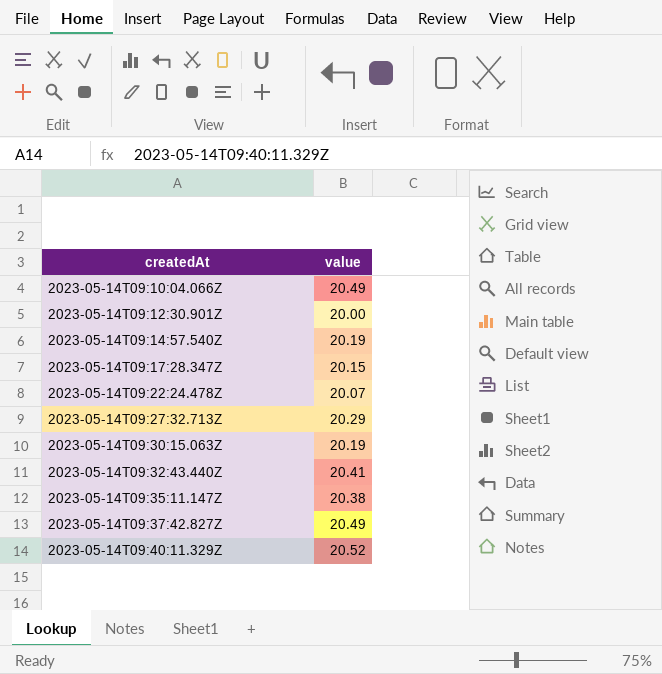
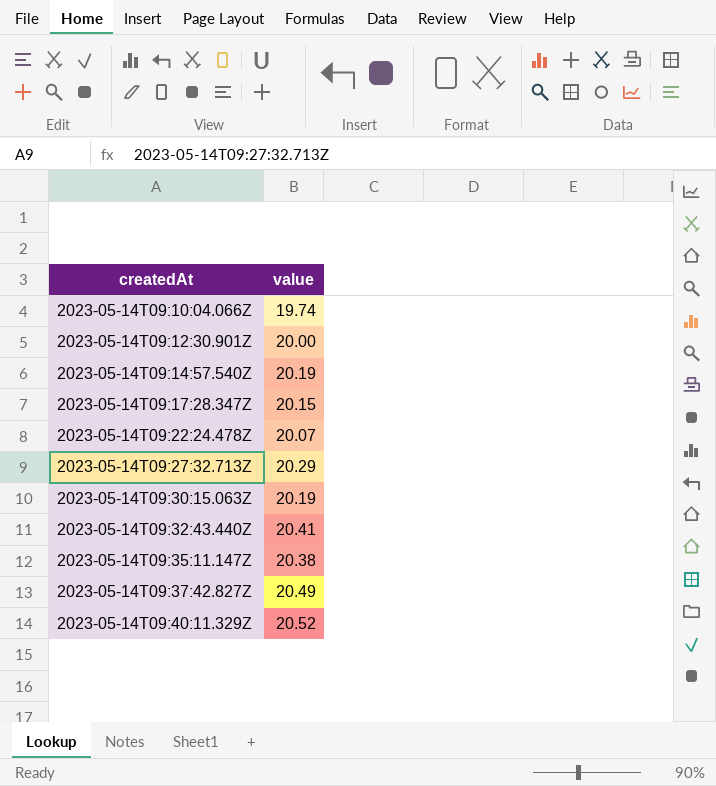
2023-05-14T09:10:04.066Z | value: 20.49 -> 19.74

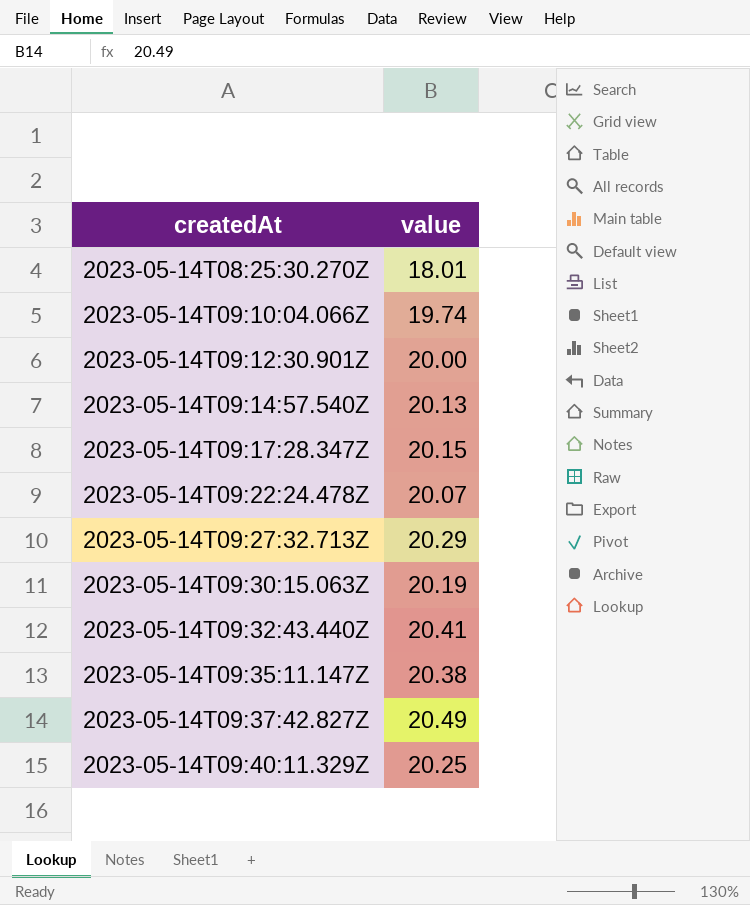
row 2023-05-14T08:25:30.270Z: none -> 18.01
2023-05-14T09:14:57.540Z | value: 20.19 -> 20.13
2023-05-14T09:40:11.329Z | value: 20.52 -> 20.25

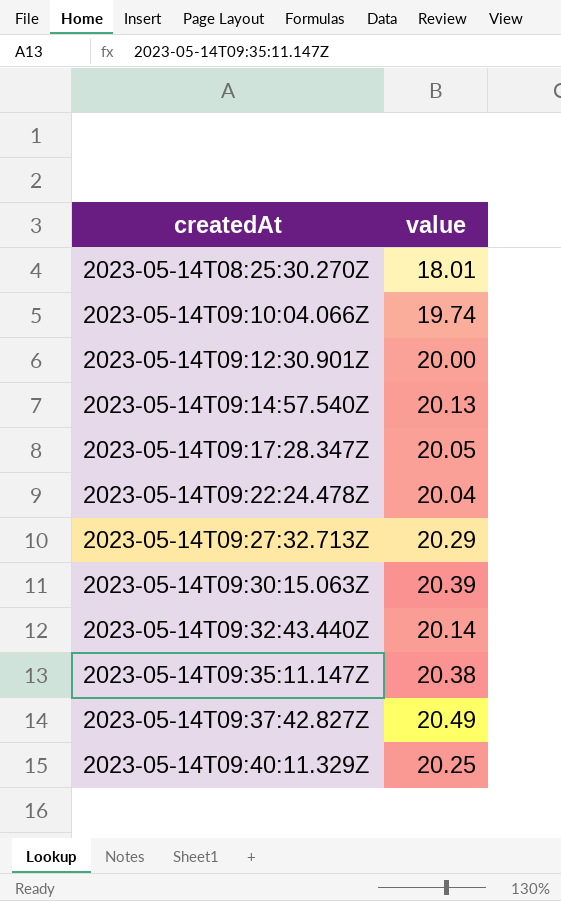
2023-05-14T09:17:28.347Z | value: 20.15 -> 20.05
2023-05-14T09:22:24.478Z | value: 20.07 -> 20.04
2023-05-14T09:30:15.063Z | value: 20.19 -> 20.39
2023-05-14T09:32:43.440Z | value: 20.41 -> 20.14

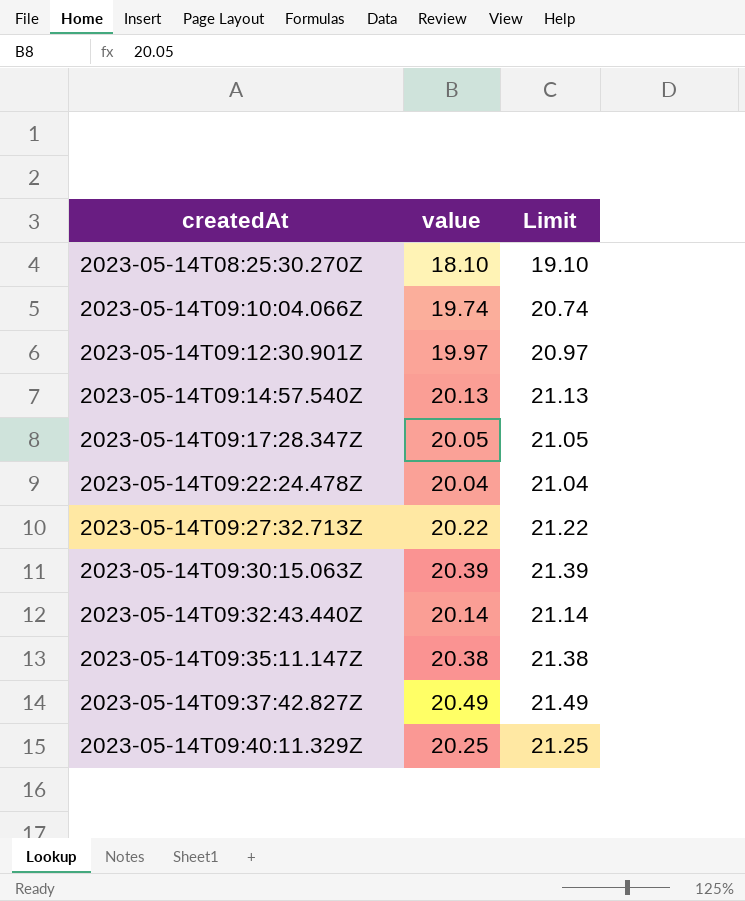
column Limit | formula: none -> [value] + 1
2023-05-14T08:25:30.270Z | value: 18.01 -> 18.10
2023-05-14T09:12:30.901Z | value: 20.00 -> 19.97
2023-05-14T09:27:32.713Z | value: 20.29 -> 20.22

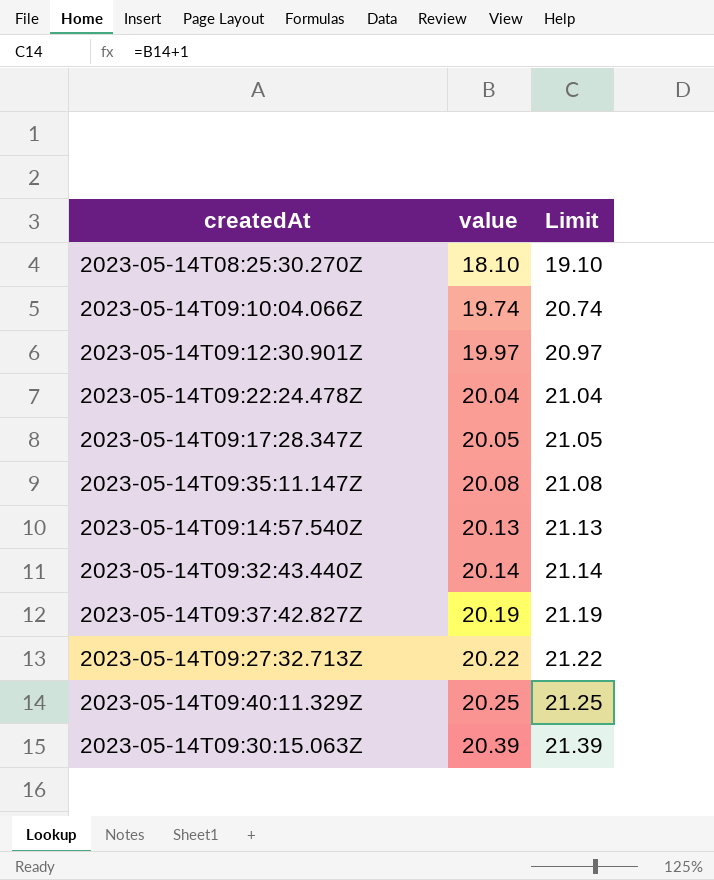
row order: createdAt ascending -> value ascending
2023-05-14T09:35:11.147Z | value: 20.38 -> 20.08
2023-05-14T09:35:11.147Z | Limit: 21.38 -> 21.08
2023-05-14T09:37:42.827Z | value: 20.49 -> 20.19
2023-05-14T09:37:42.827Z | Limit: 21.49 -> 21.19

